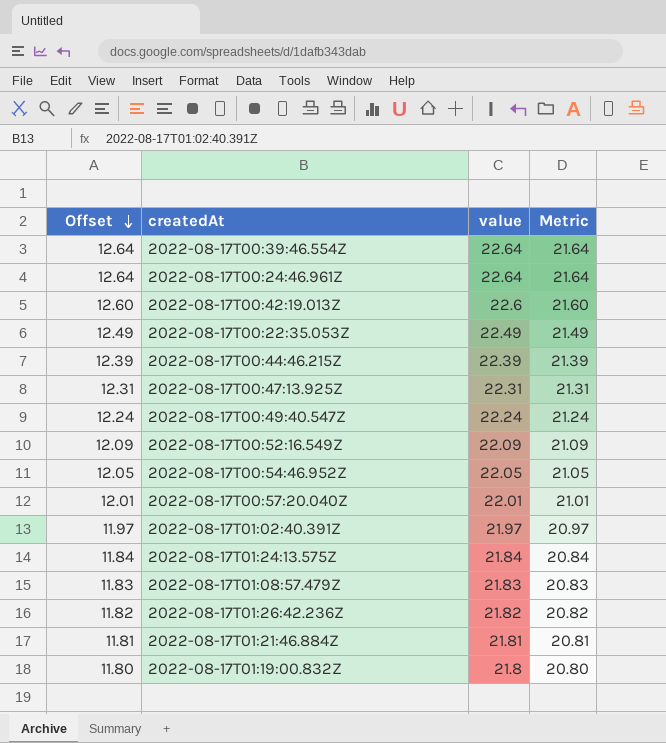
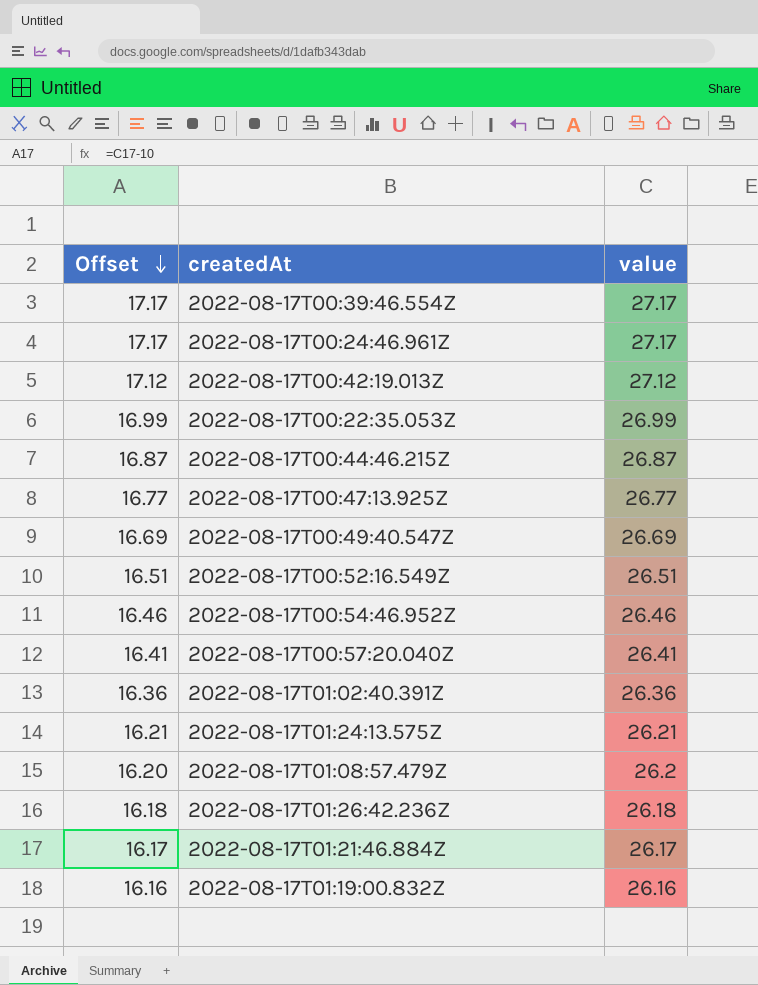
column Metric | formula: [value] - 1 -> none
2022-08-17T00:39:46.554Z | Offset: 12.64 -> 17.17
2022-08-17T00:39:46.554Z | value: 22.64 -> 27.17
2022-08-17T00:24:46.961Z | Offset: 12.64 -> 17.17
2022-08-17T00:24:46.961Z | value: 22.64 -> 27.17
2022-08-17T00:42:19.013Z | Offset: 12.60 -> 17.12
2022-08-17T00:42:19.013Z | value: 22.6 -> 27.12
2022-08-17T00:22:35.053Z | Offset: 12.49 -> 16.99
2022-08-17T00:22:35.053Z | value: 22.49 -> 26.99
2022-08-17T00:44:46.215Z | Offset: 12.39 -> 16.87
2022-08-17T00:44:46.215Z | value: 22.39 -> 26.87
2022-08-17T00:47:13.925Z | Offset: 12.31 -> 16.77
2022-08-17T00:47:13.925Z | value: 22.31 -> 26.77
2022-08-17T00:49:40.547Z | Offset: 12.24 -> 16.69
2022-08-17T00:49:40.547Z | value: 22.24 -> 26.69
2022-08-17T00:52:16.549Z | Offset: 12.09 -> 16.51
2022-08-17T00:52:16.549Z | value: 22.09 -> 26.51
2022-08-17T00:54:46.952Z | Offset: 12.05 -> 16.46
2022-08-17T00:54:46.952Z | value: 22.05 -> 26.46
2022-08-17T00:57:20.040Z | Offset: 12.01 -> 16.41
2022-08-17T00:57:20.040Z | value: 22.01 -> 26.41
2022-08-17T01:02:40.391Z | Offset: 11.97 -> 16.36
2022-08-17T01:02:40.391Z | value: 21.97 -> 26.36
2022-08-17T01:24:13.575Z | Offset: 11.84 -> 16.21
2022-08-17T01:24:13.575Z | value: 21.84 -> 26.21
2022-08-17T01:08:57.479Z | Offset: 11.83 -> 16.20
2022-08-17T01:08:57.479Z | value: 21.83 -> 26.2
2022-08-17T01:26:42.236Z | Offset: 11.82 -> 16.18
2022-08-17T01:26:42.236Z | value: 21.82 -> 26.18
2022-08-17T01:21:46.884Z | Offset: 11.81 -> 16.17
2022-08-17T01:21:46.884Z | value: 21.81 -> 26.17
2022-08-17T01:19:00.832Z | Offset: 11.80 -> 16.16
2022-08-17T01:19:00.832Z | value: 21.8 -> 26.16

